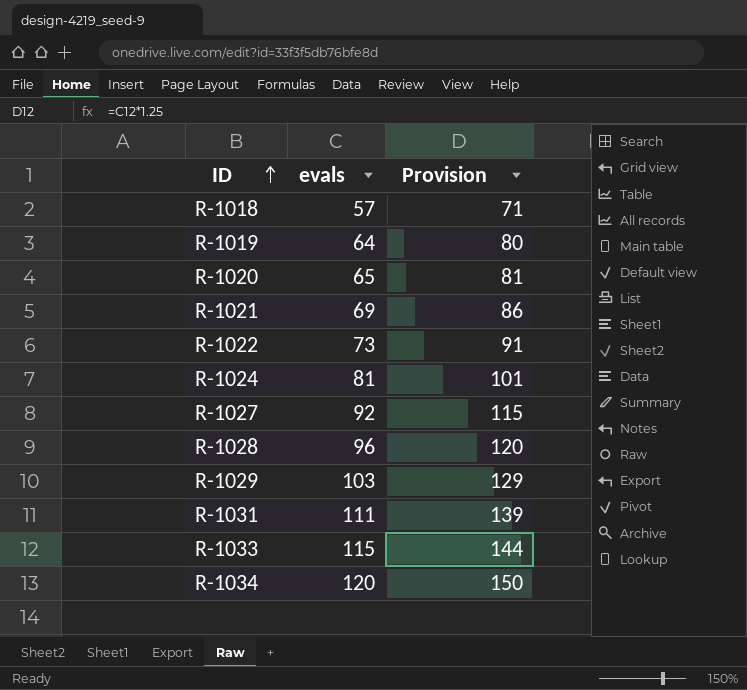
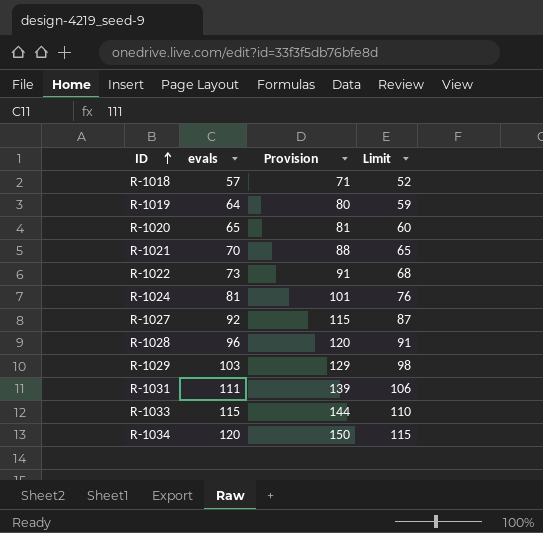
column Limit | formula: none -> [evals] - 5
R-1021 | evals: 69 -> 70
R-1021 | Provision: 86 -> 88

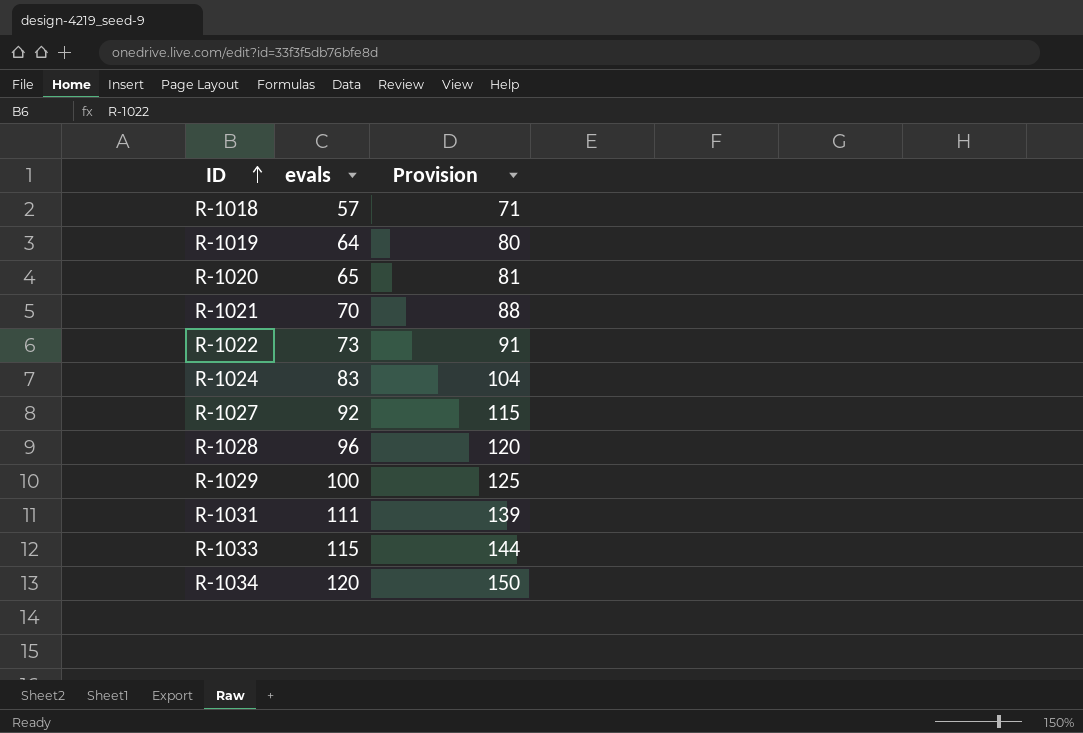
column Limit | formula: [evals] - 5 -> none
R-1024 | evals: 81 -> 83
R-1024 | Provision: 101 -> 104
R-1029 | evals: 103 -> 100
R-1029 | Provision: 129 -> 125

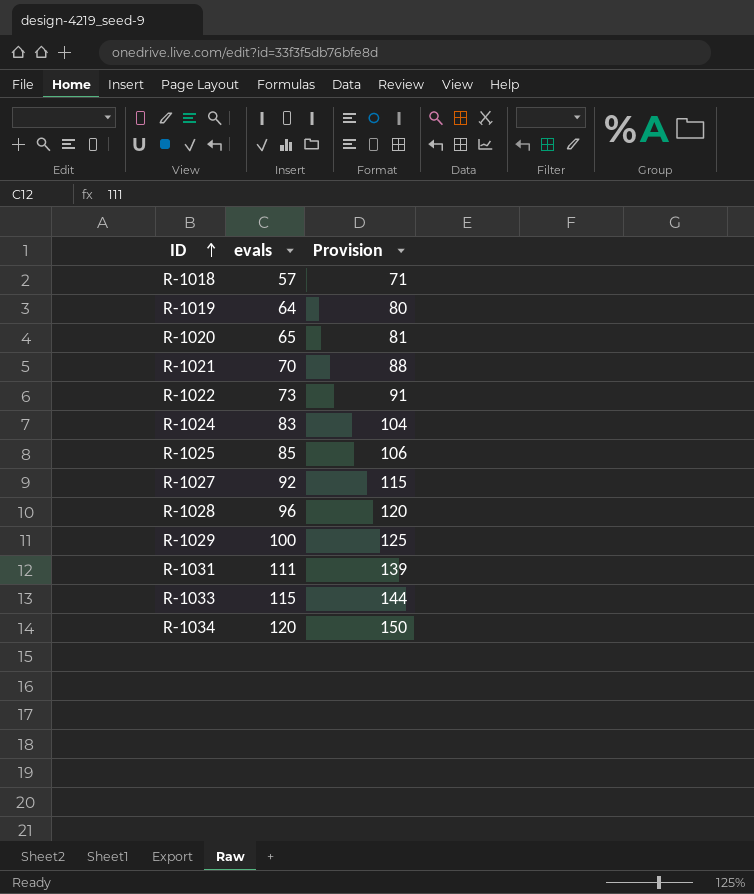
row R-1025: none -> 85 | 106

